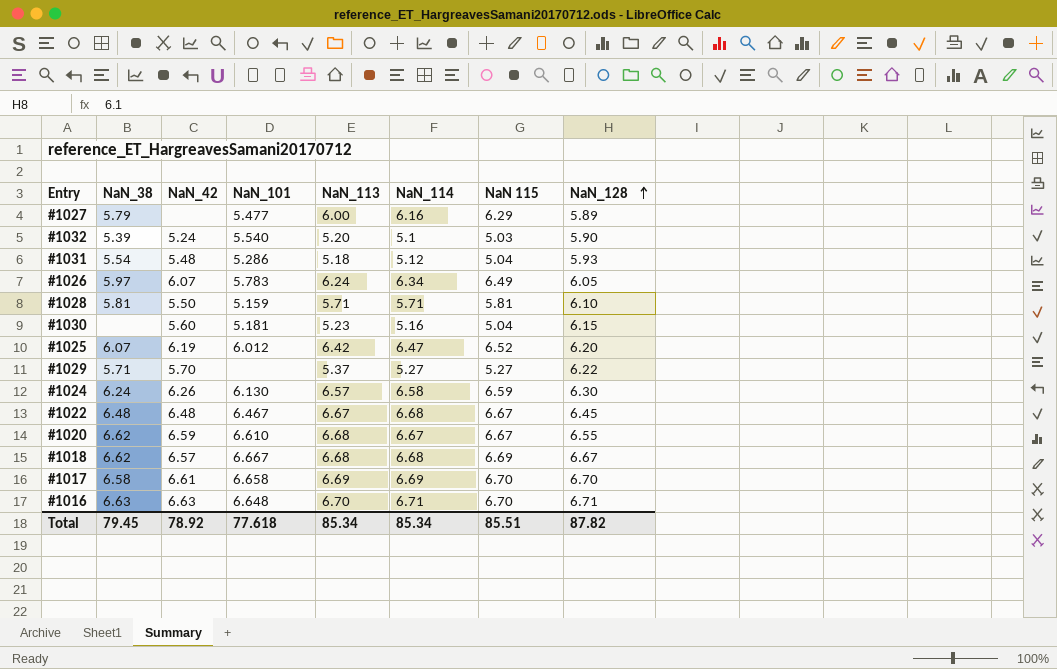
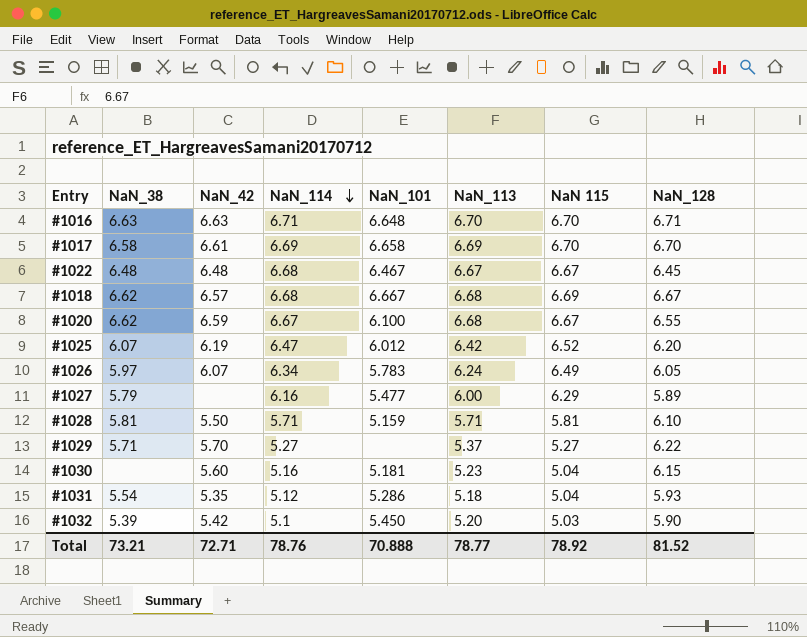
row order: NaN_128 ascending -> NaN_114 descending
column NaN_114 | position: 6 -> 4
row #1024: 6.24 | 6.26 | 6.130 | 6.57 | 6.58 | 6.59 | 6.30 -> none
#1020 | NaN_101: 6.610 -> 6.100
#1031 | NaN_42: 5.48 -> 5.35
#1032 | NaN_42: 5.24 -> 5.42
#1032 | NaN_101: 5.540 -> 5.450
Total | NaN_38: 79.45 -> 73.21
Total | NaN_42: 78.92 -> 72.71
Total | NaN_114: 85.34 -> 78.76
Total | NaN_101: 77.618 -> 70.888
Total | NaN_113: 85.34 -> 78.77
Total | NaN 115: 85.51 -> 78.92
Total | NaN_128: 87.82 -> 81.52

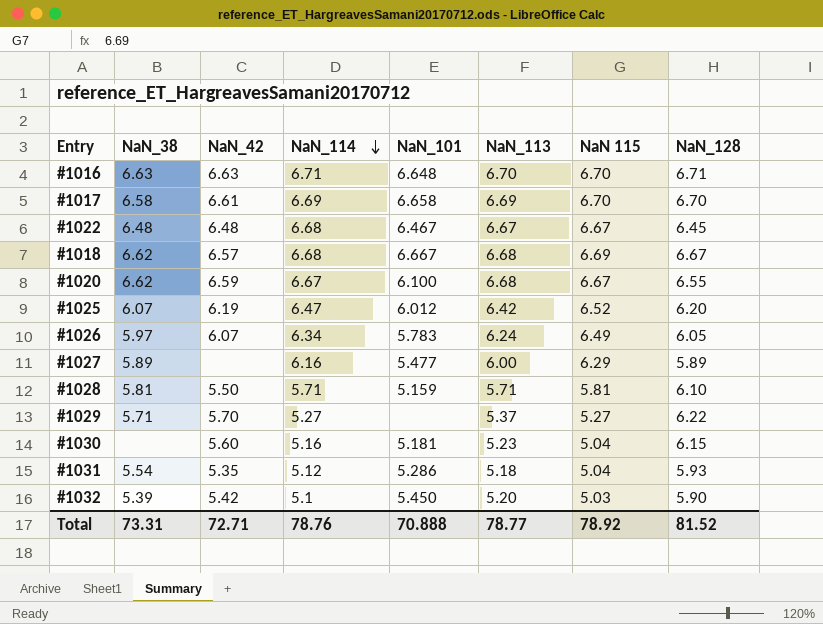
#1027 | NaN_38: 5.79 -> 5.89
Total | NaN_38: 73.21 -> 73.31

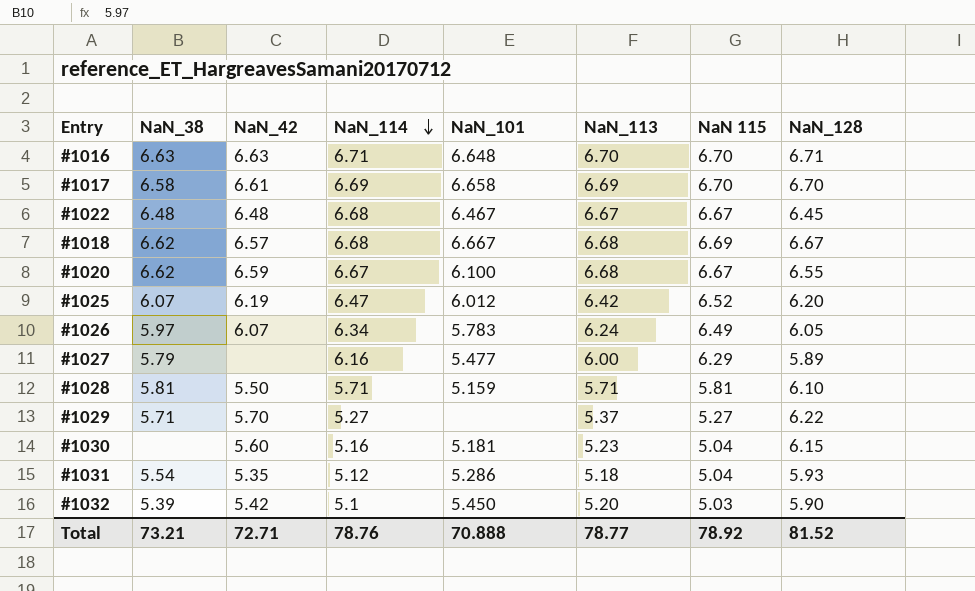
#1027 | NaN_38: 5.89 -> 5.79
Total | NaN_38: 73.31 -> 73.21

